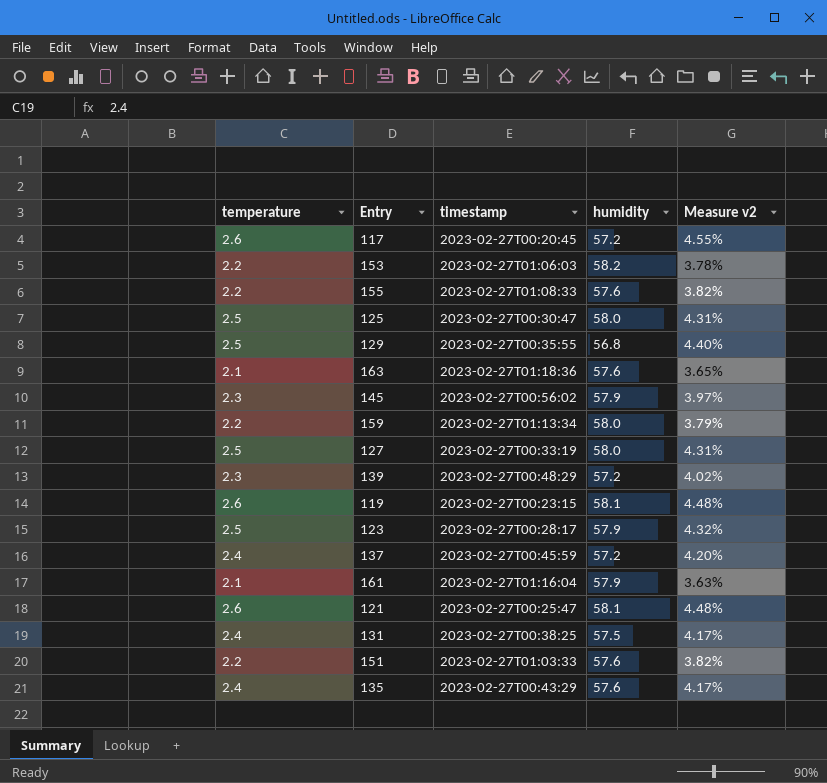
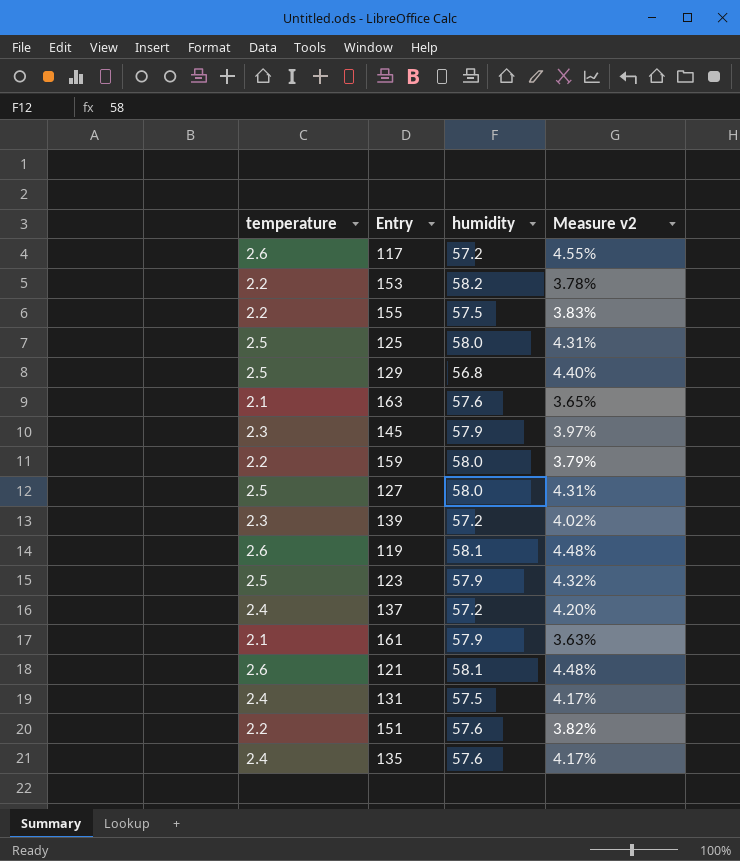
column timestamp | position: 3 -> none
155 | humidity: 57.6 -> 57.5
155 | Measure v2: 3.82% -> 3.83%

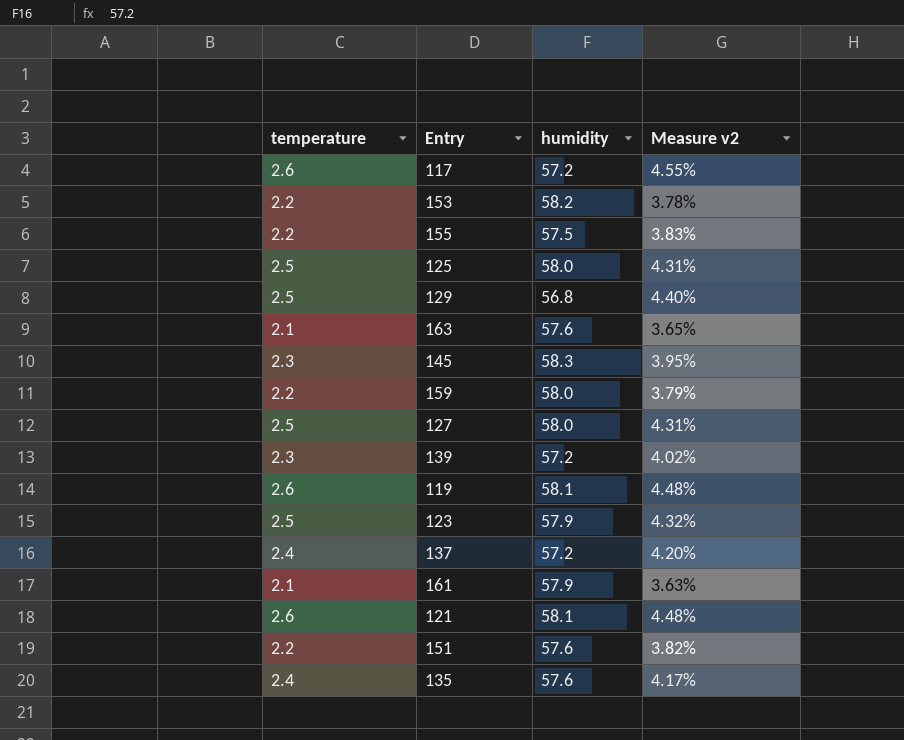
row 131: 2.4 | 57.5 | 4.17% -> none
145 | humidity: 57.9 -> 58.3
145 | Measure v2: 3.97% -> 3.95%

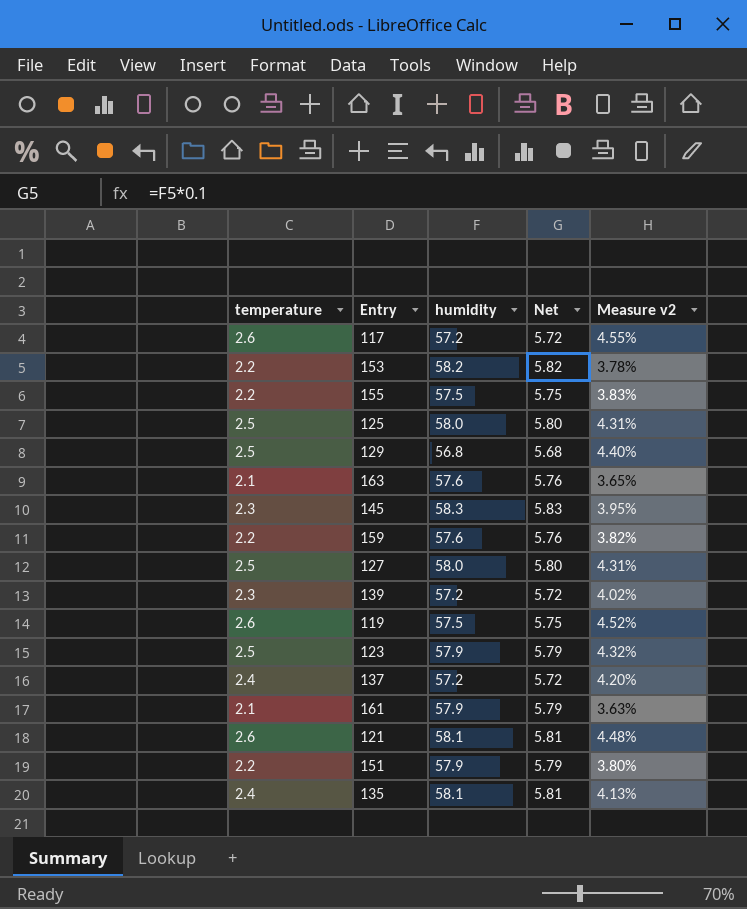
column Net | formula: none -> [humidity] * 0.1
159 | humidity: 58.0 -> 57.6
159 | Measure v2: 3.79% -> 3.82%
119 | humidity: 58.1 -> 57.5
119 | Measure v2: 4.48% -> 4.52%
151 | humidity: 57.6 -> 57.9
151 | Measure v2: 3.82% -> 3.80%
135 | humidity: 57.6 -> 58.1
135 | Measure v2: 4.17% -> 4.13%

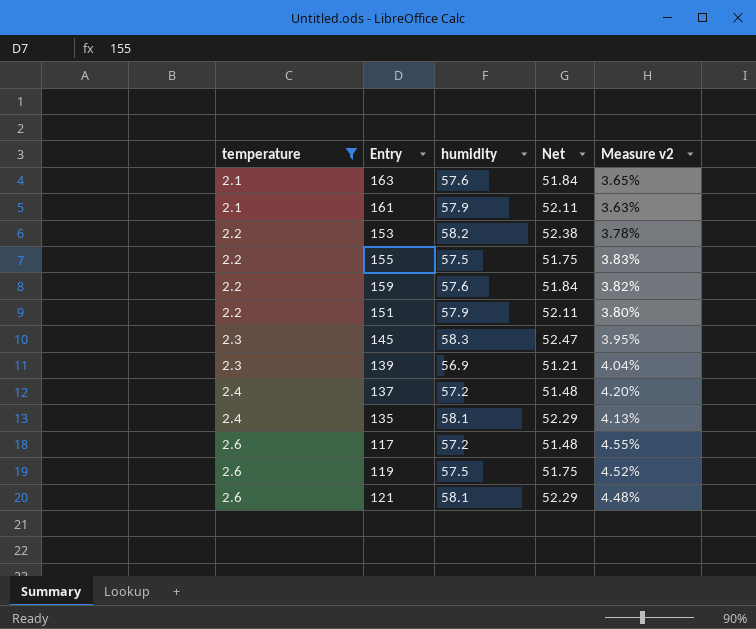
filter: none -> temperature != 2.5
row order: none -> temperature ascending
column Net | formula: [humidity] * 0.1 -> [humidity] * 0.9
139 | humidity: 57.2 -> 56.9
139 | Measure v2: 4.02% -> 4.04%

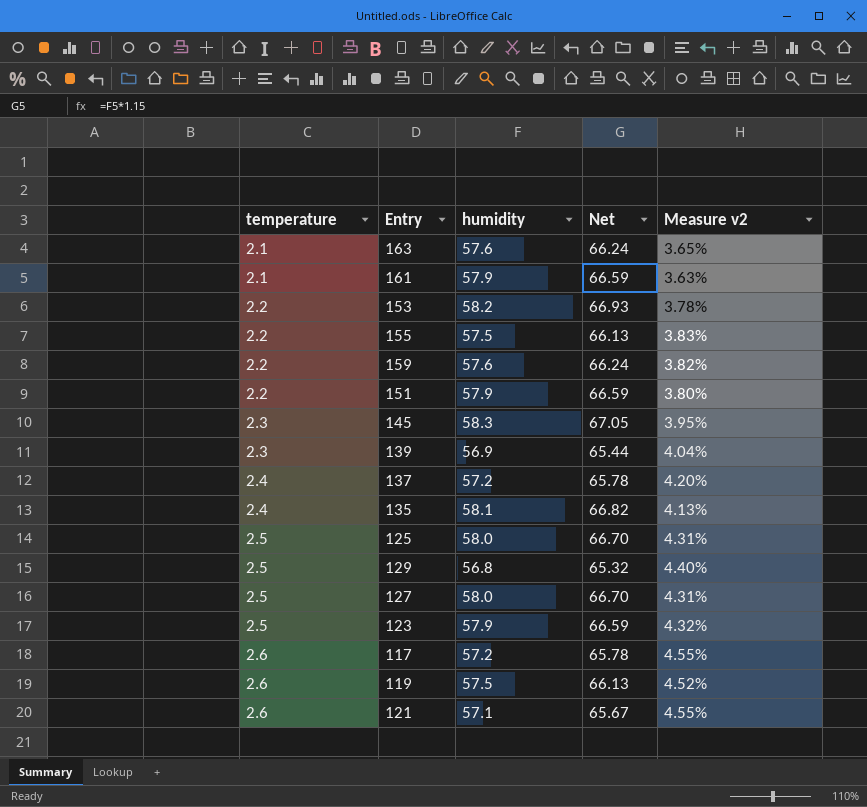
filter: temperature != 2.5 -> none
column Net | formula: [humidity] * 0.9 -> [humidity] * 1.15
121 | humidity: 58.1 -> 57.1
121 | Measure v2: 4.48% -> 4.55%

